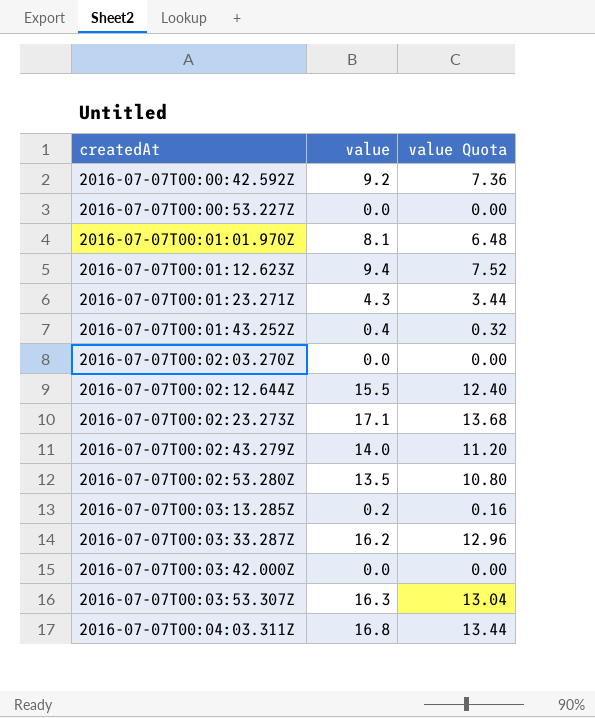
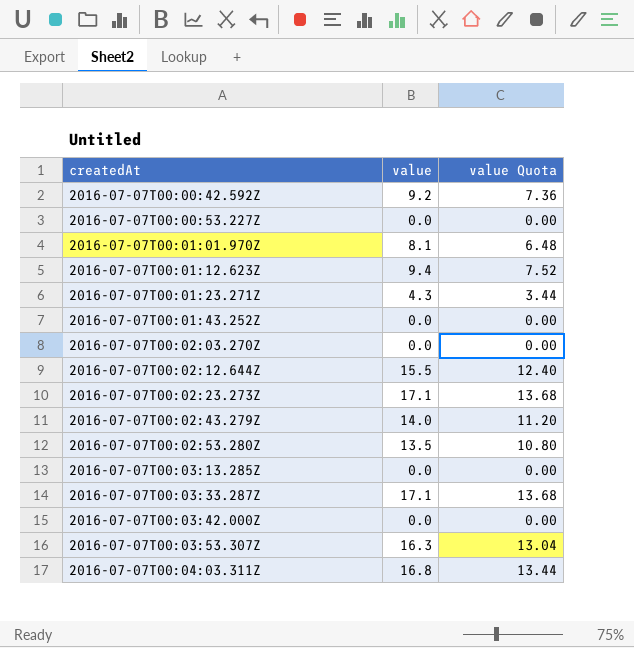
2016-07-07T00:01:43.252Z | value: 0.4 -> 0.0
2016-07-07T00:01:43.252Z | value Quota: 0.32 -> 0.00
2016-07-07T00:03:13.285Z | value: 0.2 -> 0.0
2016-07-07T00:03:13.285Z | value Quota: 0.16 -> 0.00
2016-07-07T00:03:33.287Z | value: 16.2 -> 17.1
2016-07-07T00:03:33.287Z | value Quota: 12.96 -> 13.68

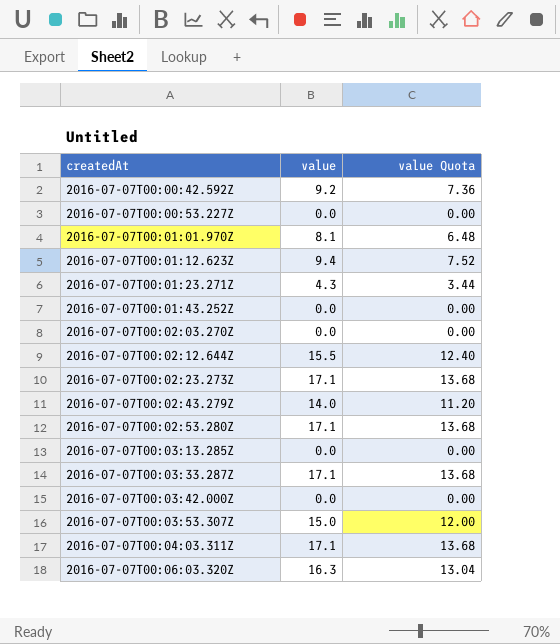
2016-07-07T00:02:53.280Z | value: 13.5 -> 17.1
2016-07-07T00:02:53.280Z | value Quota: 10.80 -> 13.68
2016-07-07T00:03:53.307Z | value: 16.3 -> 15.0
2016-07-07T00:03:53.307Z | value Quota: 13.04 -> 12.00
2016-07-07T00:04:03.311Z | value: 16.8 -> 17.1
2016-07-07T00:04:03.311Z | value Quota: 13.44 -> 13.68
row 2016-07-07T00:06:03.320Z: none -> 16.3 | 13.04

